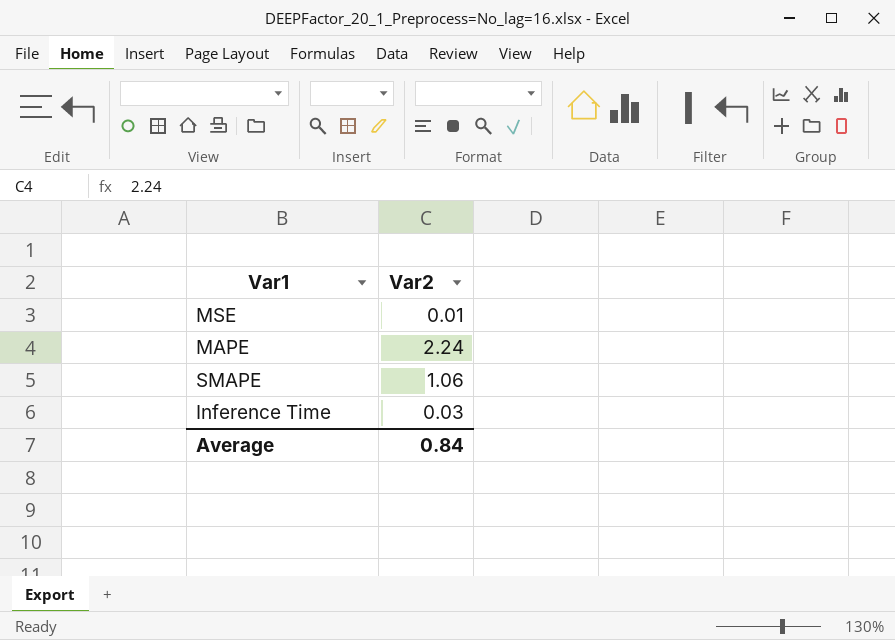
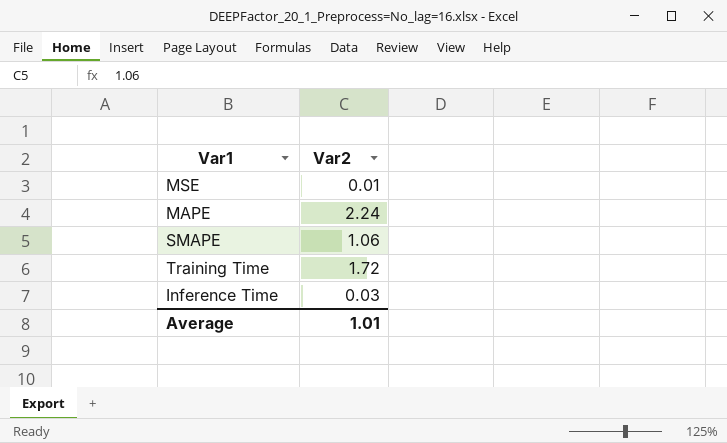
row Training Time: none -> 1.72
Average | Var2: 0.84 -> 1.01

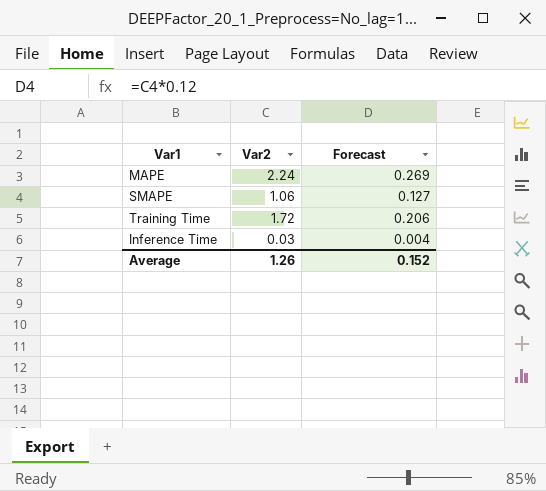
column Forecast | formula: none -> [Var2] * 0.12
row MSE: 0.01 -> none
Average | Var2: 1.01 -> 1.26

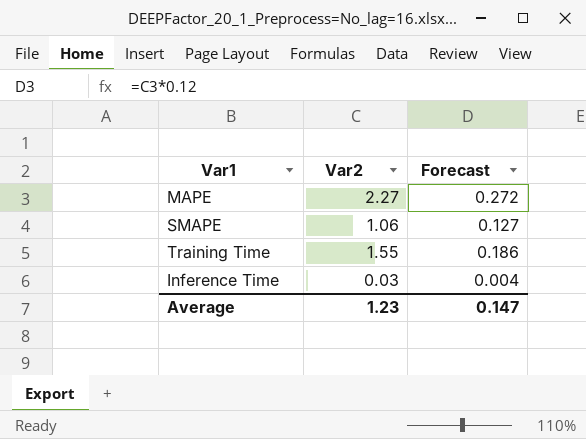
MAPE | Var2: 2.24 -> 2.27
MAPE | Forecast: 0.269 -> 0.272
Training Time | Var2: 1.72 -> 1.55
Training Time | Forecast: 0.206 -> 0.186
Average | Var2: 1.26 -> 1.23
Average | Forecast: 0.152 -> 0.147

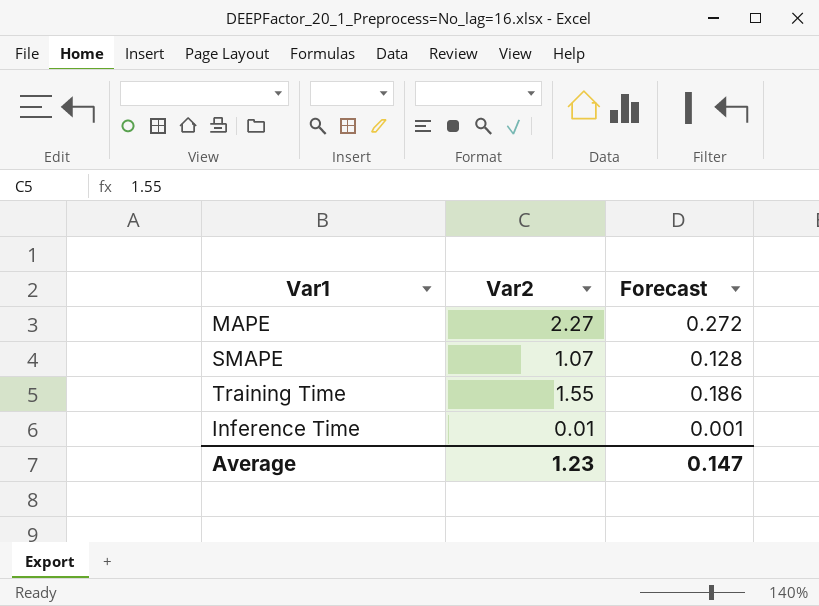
SMAPE | Var2: 1.06 -> 1.07
SMAPE | Forecast: 0.127 -> 0.128
Inference Time | Var2: 0.03 -> 0.01
Inference Time | Forecast: 0.004 -> 0.001

